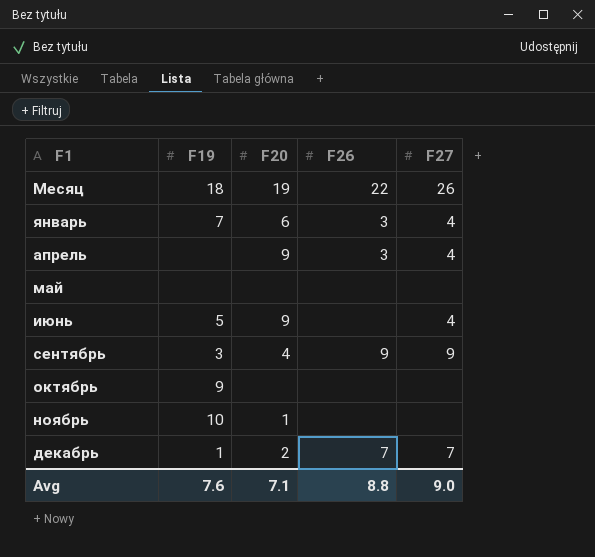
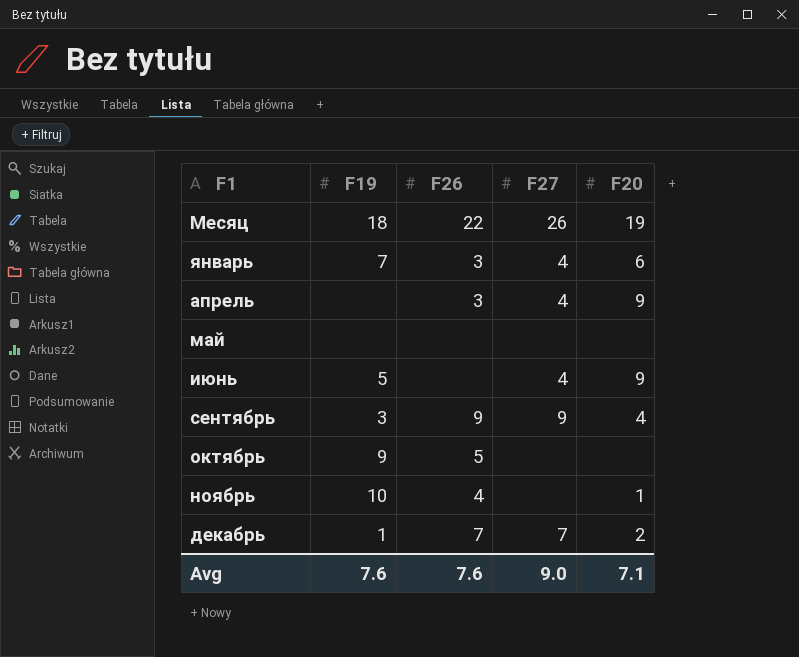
column F20 | position: 3 -> 5
октябрь | F26: none -> 5
ноябрь | F26: none -> 4
Avg | F26: 8.8 -> 7.6

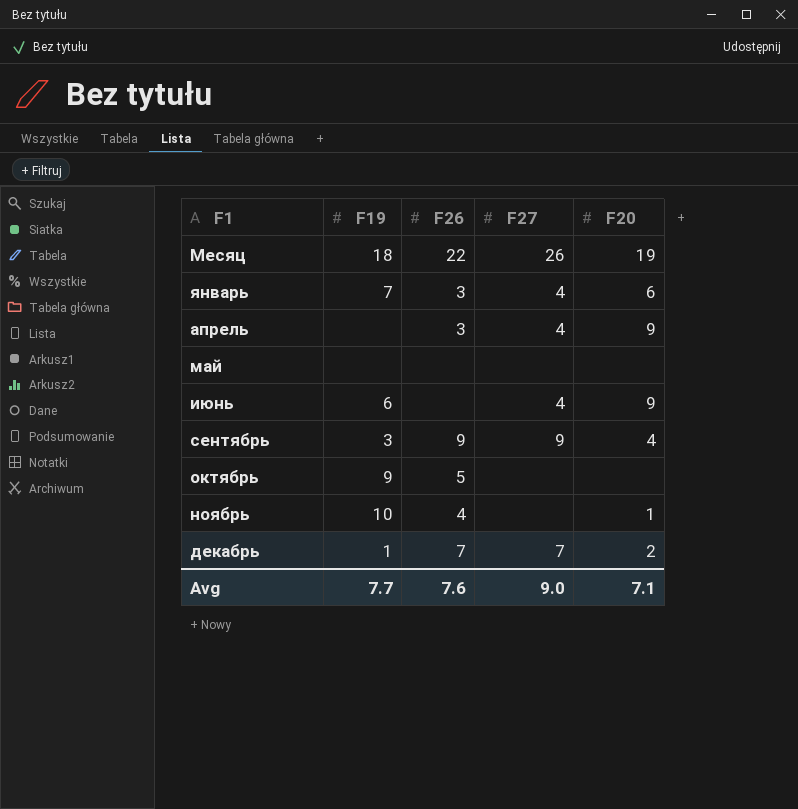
июнь | F19: 5 -> 6
Avg | F19: 7.6 -> 7.7

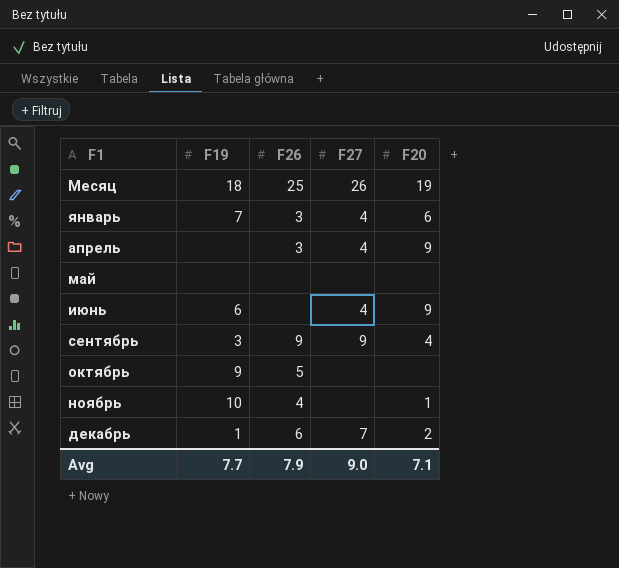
Месяц | F26: 22 -> 25
декабрь | F26: 7 -> 6
Avg | F26: 7.6 -> 7.9

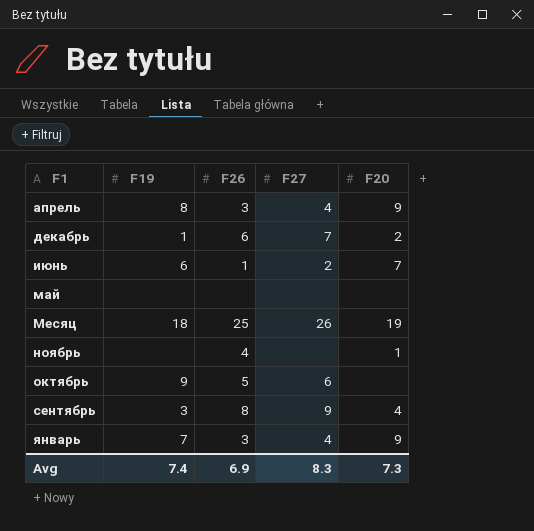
row order: none -> F1 ascending
апрель | F19: none -> 8
июнь | F26: none -> 1
июнь | F27: 4 -> 2
июнь | F20: 9 -> 7
ноябрь | F19: 10 -> none
октябрь | F27: none -> 6
сентябрь | F26: 9 -> 8
январь | F20: 6 -> 9
Avg | F19: 7.7 -> 7.4
Avg | F26: 7.9 -> 6.9
Avg | F27: 9.0 -> 8.3
Avg | F20: 7.1 -> 7.3

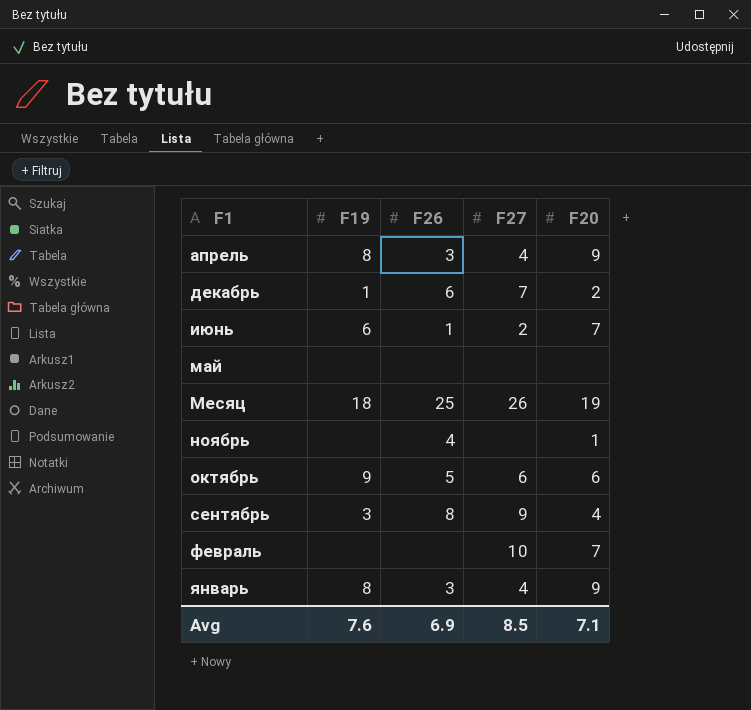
октябрь | F20: none -> 6
row февраль: none -> none | none | 10 | 7
январь | F19: 7 -> 8
Avg | F19: 7.4 -> 7.6
Avg | F27: 8.3 -> 8.5
Avg | F20: 7.3 -> 7.1

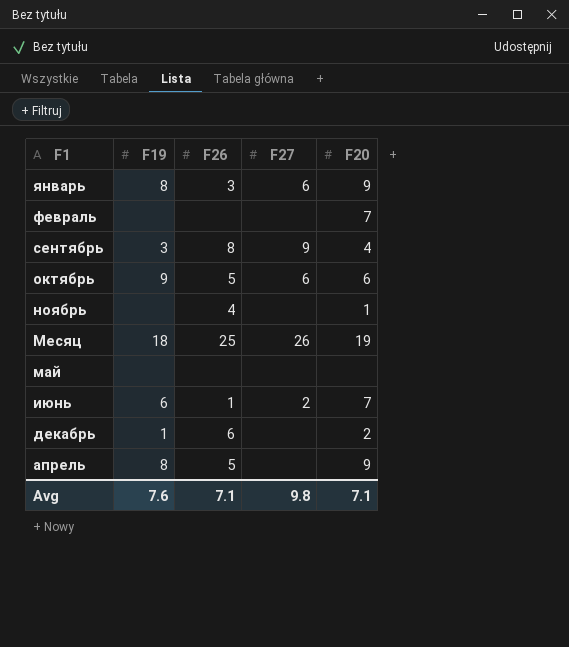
row order: F1 ascending -> F1 descending
январь | F27: 4 -> 6
февраль | F27: 10 -> none
декабрь | F27: 7 -> none
апрель | F26: 3 -> 5
апрель | F27: 4 -> none
Avg | F26: 6.9 -> 7.1
Avg | F27: 8.5 -> 9.8

